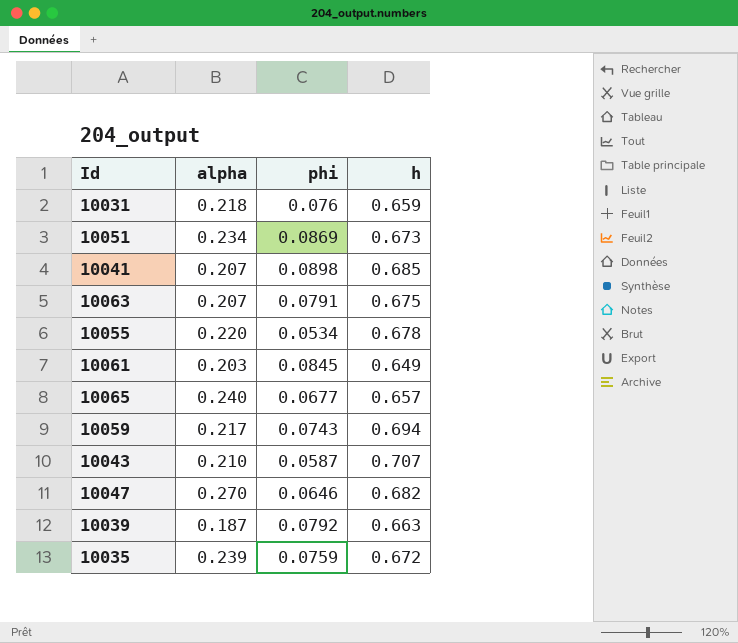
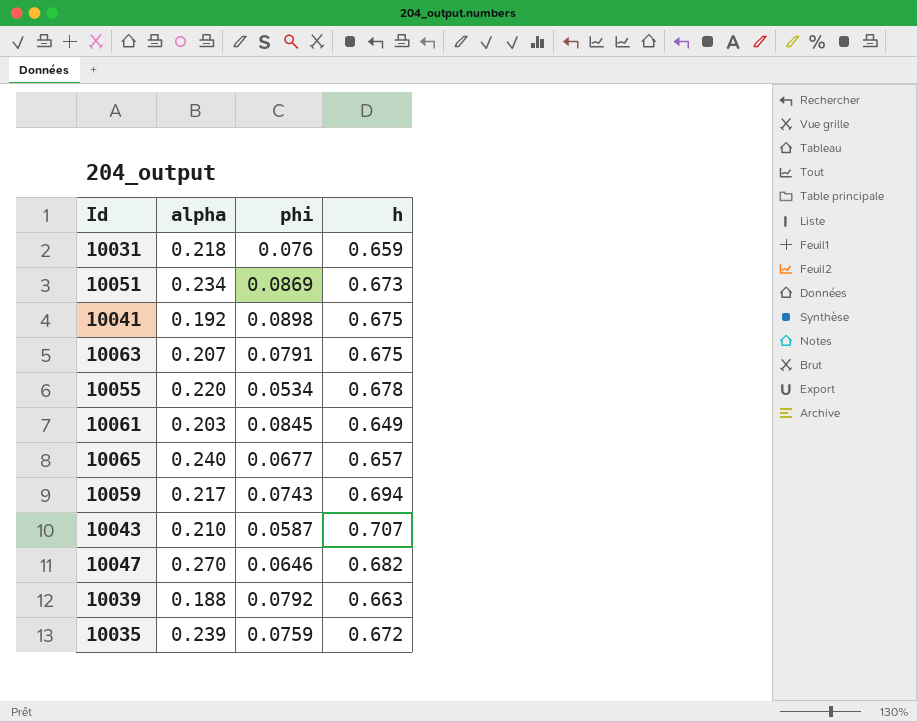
10041 | alpha: 0.207 -> 0.192
10041 | h: 0.685 -> 0.675
10039 | alpha: 0.187 -> 0.188

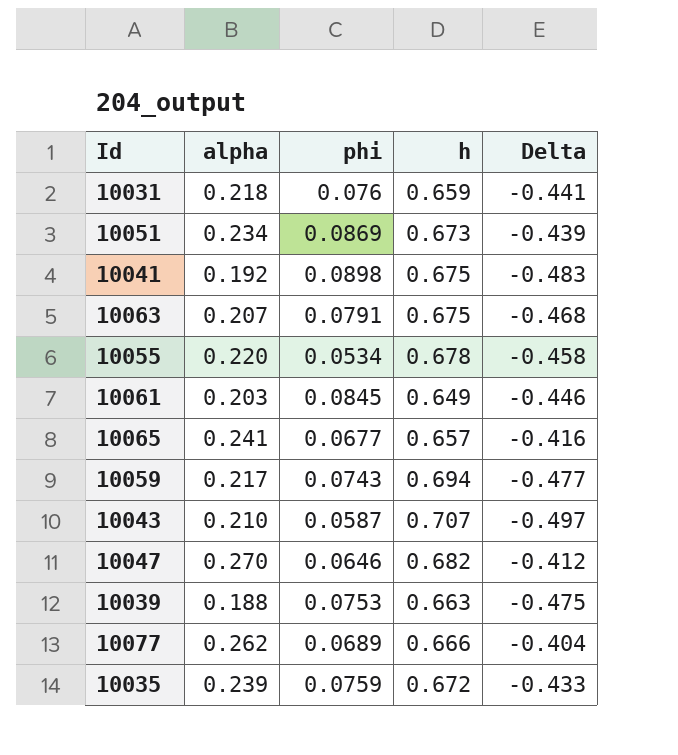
column Delta | formula: none -> [alpha] - [h]
10065 | alpha: 0.240 -> 0.241
10039 | phi: 0.0792 -> 0.0753
row 10077: none -> 0.262 | 0.0689 | 0.666 | -0.404

